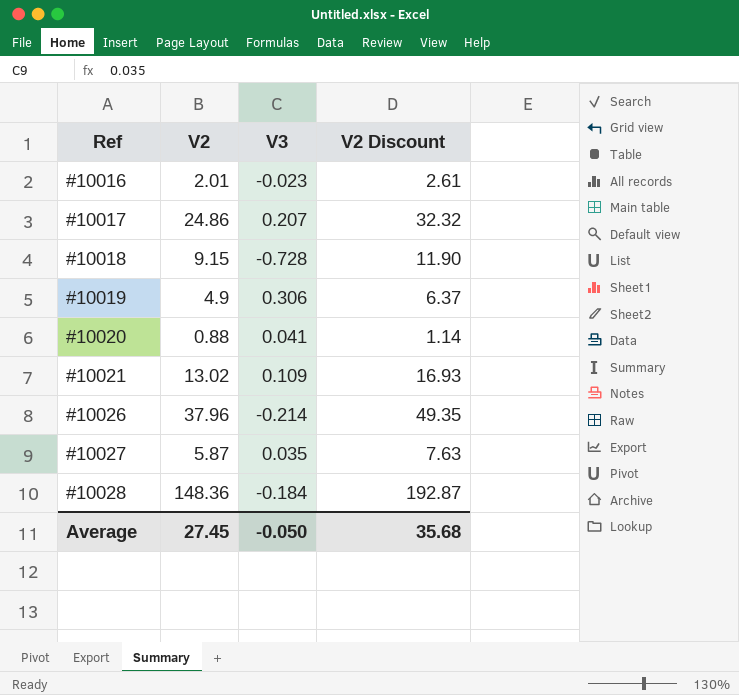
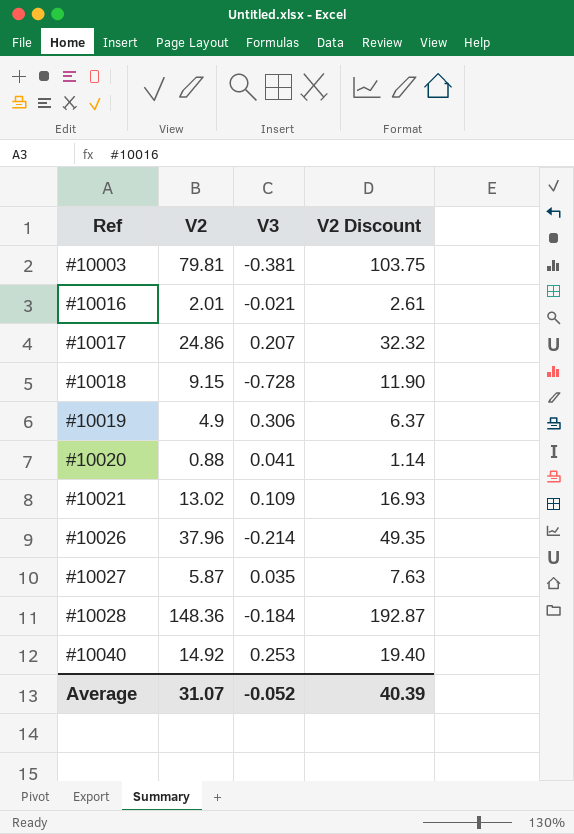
row #10003: none -> 79.81 | -0.381 | 103.75
#10016 | V3: -0.023 -> -0.021
row #10040: none -> 14.92 | 0.253 | 19.40
Average | V2: 27.45 -> 31.07
Average | V3: -0.050 -> -0.052
Average | V2 Discount: 35.68 -> 40.39

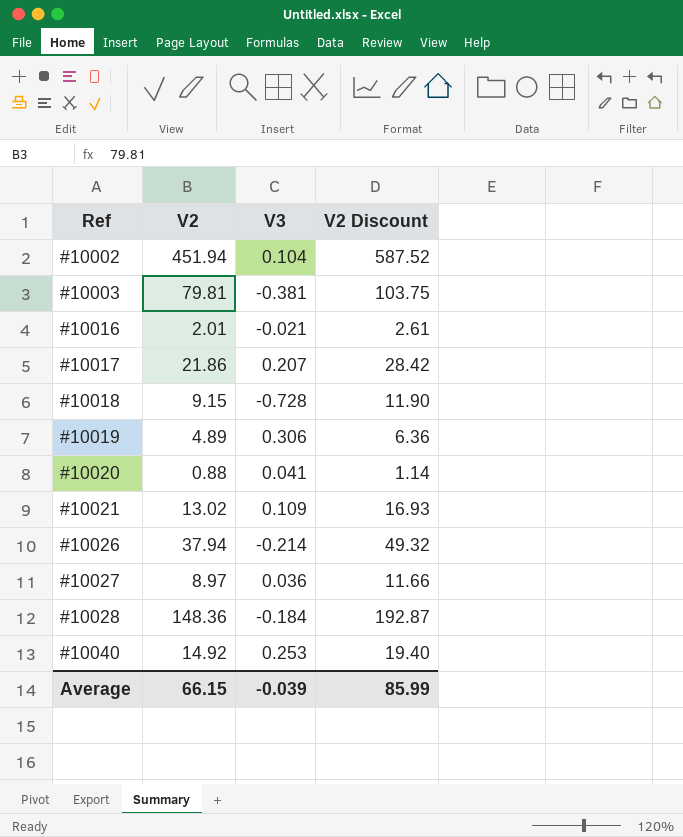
row #10002: none -> 451.94 | 0.104 | 587.52
#10017 | V2: 24.86 -> 21.86
#10017 | V2 Discount: 32.32 -> 28.42
#10019 | V2: 4.9 -> 4.89
#10019 | V2 Discount: 6.37 -> 6.36
#10026 | V2: 37.96 -> 37.94
#10026 | V2 Discount: 49.35 -> 49.32
#10027 | V2: 5.87 -> 8.97
#10027 | V3: 0.035 -> 0.036
#10027 | V2 Discount: 7.63 -> 11.66
Average | V2: 31.07 -> 66.15
Average | V3: -0.052 -> -0.039
Average | V2 Discount: 40.39 -> 85.99

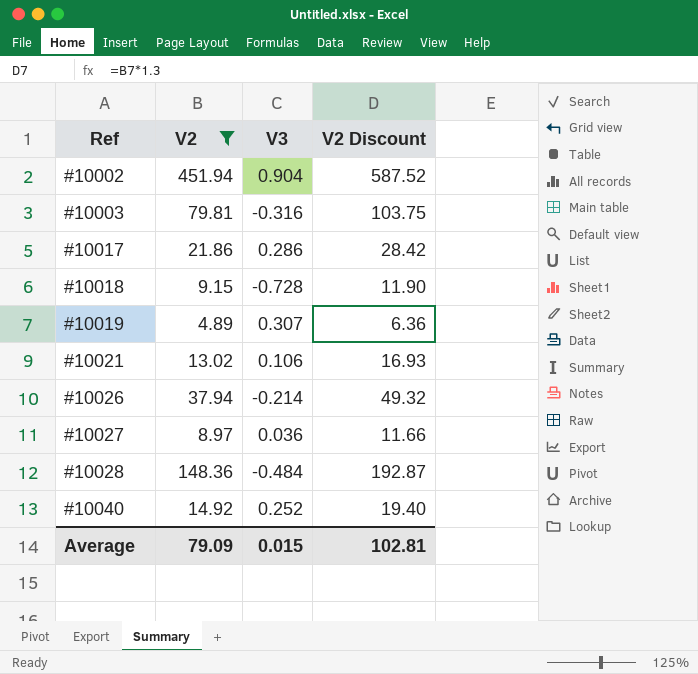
filter: none -> V2 >= 4.89
#10002 | V3: 0.104 -> 0.904
#10003 | V3: -0.381 -> -0.316
#10017 | V3: 0.207 -> 0.286
#10019 | V3: 0.306 -> 0.307
#10021 | V3: 0.109 -> 0.106
#10028 | V3: -0.184 -> -0.484
#10040 | V3: 0.253 -> 0.252
Average | V2: 66.15 -> 79.09
Average | V3: -0.039 -> 0.015
Average | V2 Discount: 85.99 -> 102.81

